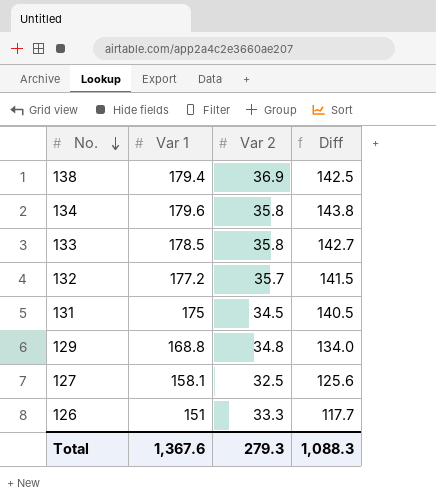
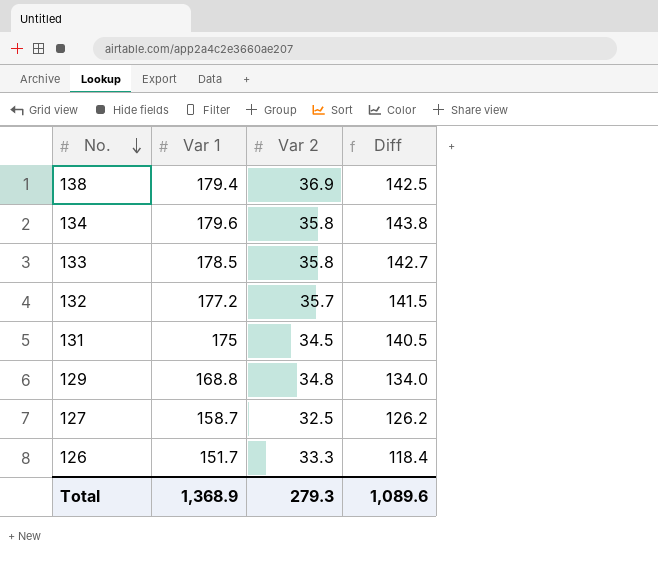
127 | Var 1: 158.1 -> 158.7
127 | Diff: 125.6 -> 126.2
126 | Var 1: 151 -> 151.7
126 | Diff: 117.7 -> 118.4
Total | Var 1: 1,367.6 -> 1,368.9
Total | Diff: 1,088.3 -> 1,089.6

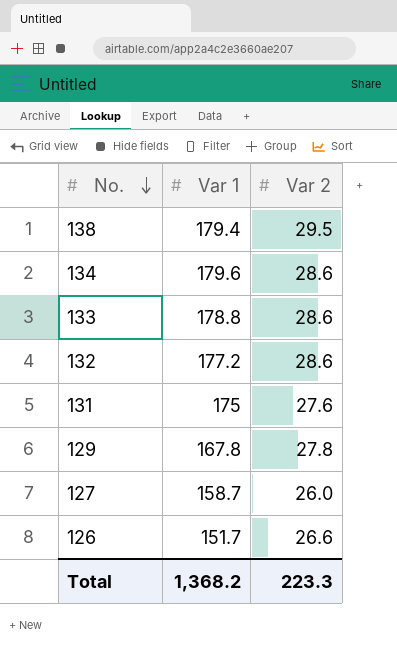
column Diff | formula: [Var 1] - [Var 2] -> none
138 | Var 2: 36.9 -> 29.5
134 | Var 2: 35.8 -> 28.6
133 | Var 1: 178.5 -> 178.8
133 | Var 2: 35.8 -> 28.6
132 | Var 2: 35.7 -> 28.6
131 | Var 2: 34.5 -> 27.6
129 | Var 1: 168.8 -> 167.8
129 | Var 2: 34.8 -> 27.8
127 | Var 2: 32.5 -> 26.0
126 | Var 2: 33.3 -> 26.6
Total | Var 1: 1,368.9 -> 1,368.2
Total | Var 2: 279.3 -> 223.3

